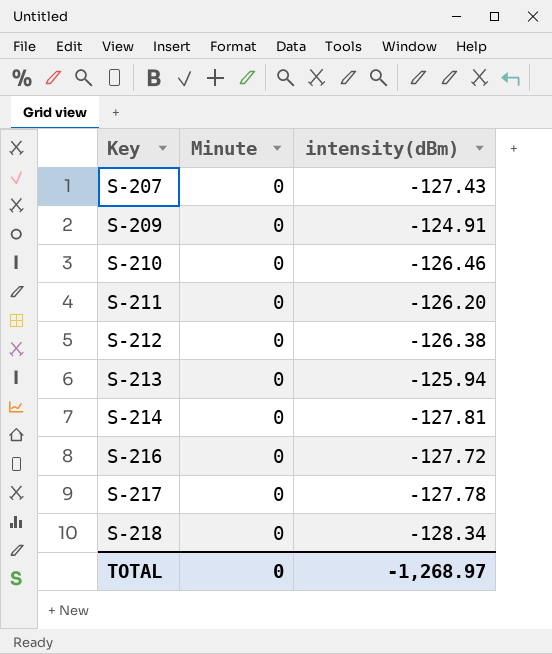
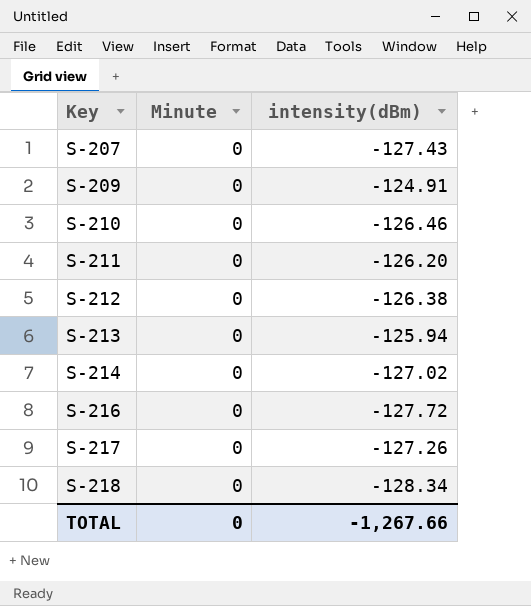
S-214 | intensity(dBm): -127.81 -> -127.02
S-217 | intensity(dBm): -127.78 -> -127.26
TOTAL | intensity(dBm): -1,268.97 -> -1,267.66

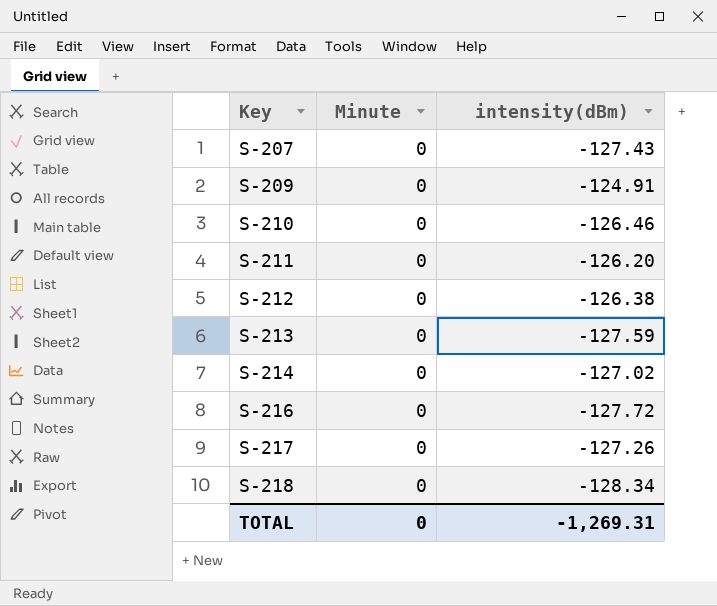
S-213 | intensity(dBm): -125.94 -> -127.59
TOTAL | intensity(dBm): -1,267.66 -> -1,269.31

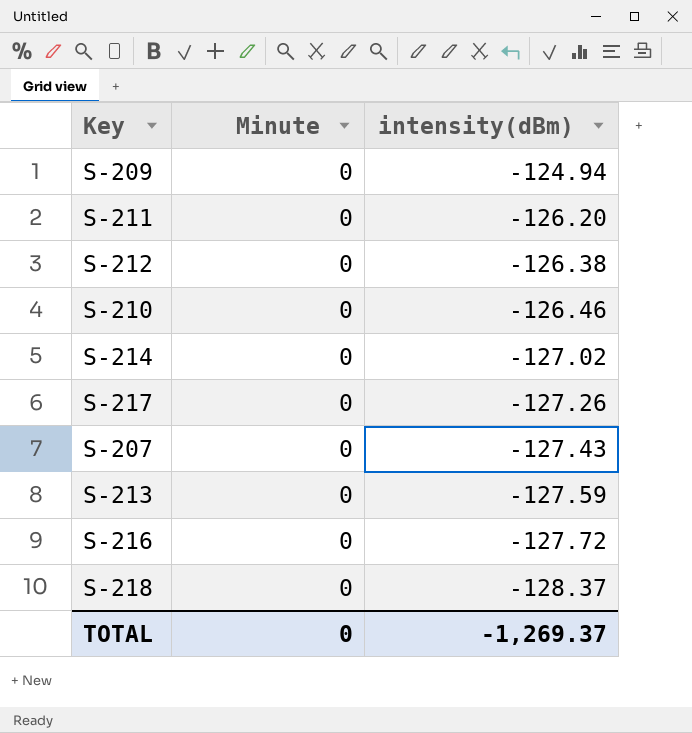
row order: Key ascending -> intensity(dBm) descending
S-209 | intensity(dBm): -124.91 -> -124.94
S-218 | intensity(dBm): -128.34 -> -128.37
TOTAL | intensity(dBm): -1,269.31 -> -1,269.37

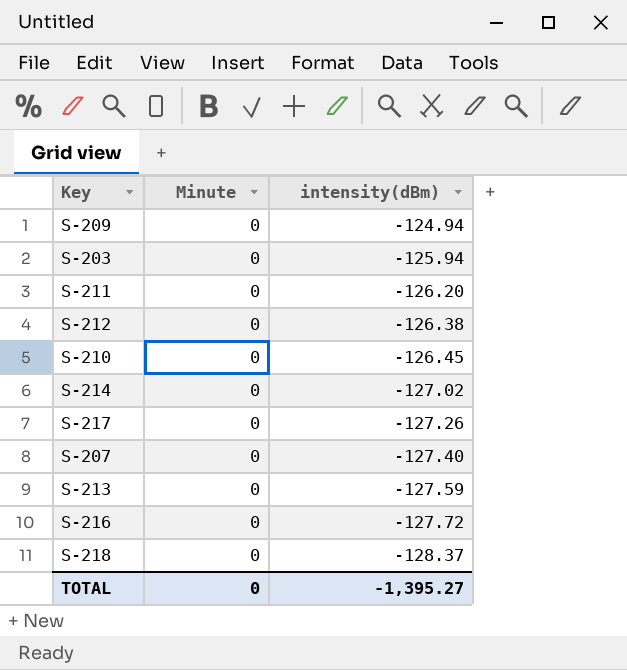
row S-203: none -> 0 | -125.94
S-210 | intensity(dBm): -126.46 -> -126.45
S-207 | intensity(dBm): -127.43 -> -127.40
TOTAL | intensity(dBm): -1,269.37 -> -1,395.27

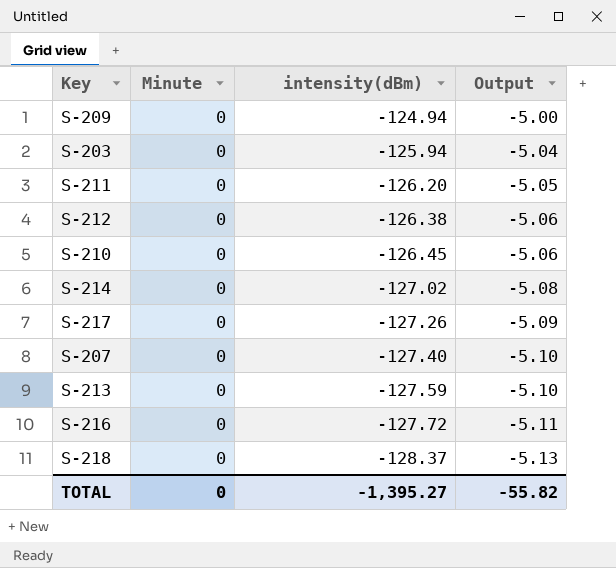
column Output | formula: none -> [intensity(dBm)] * 0.04

